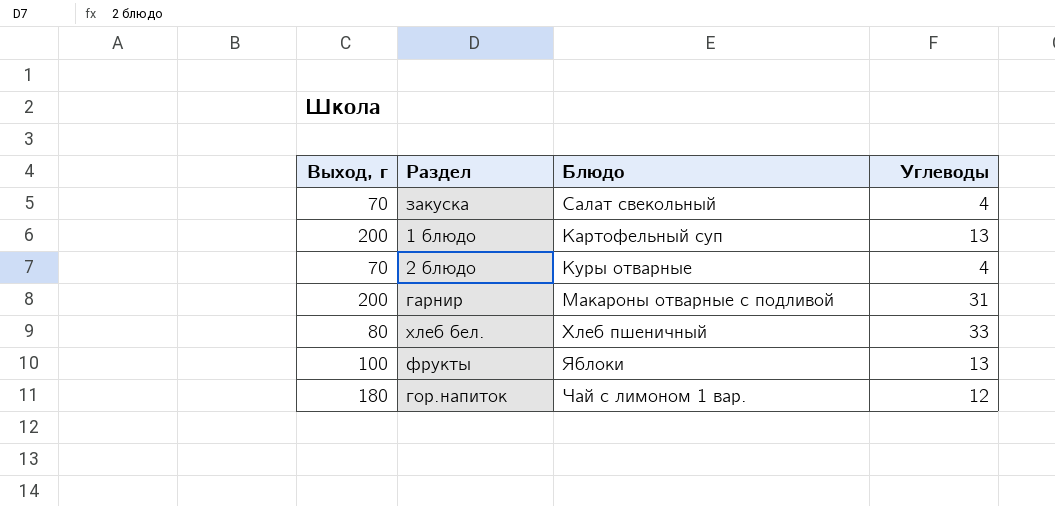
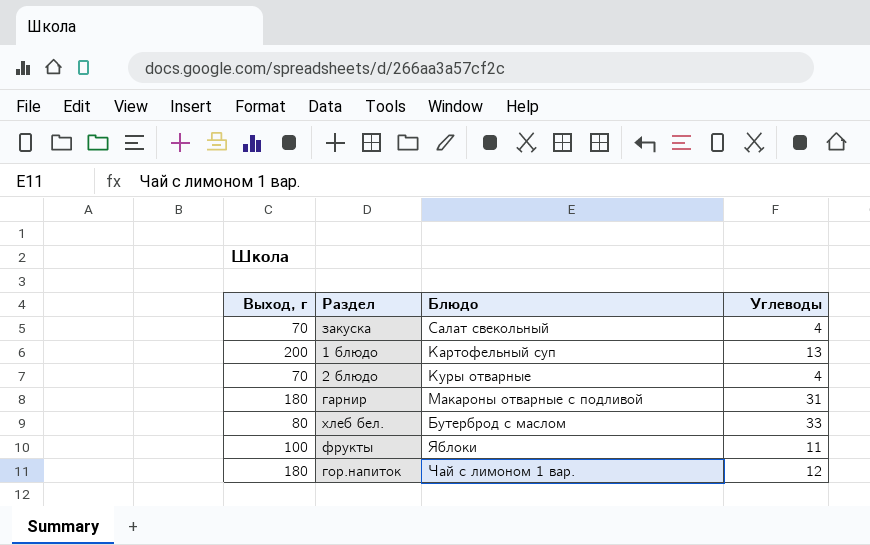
гарнир | Выход, г: 200 -> 180
хлеб бел. | Блюдо: Хлеб пшеничный -> Бутерброд с маслом
фрукты | Углеводы: 13 -> 11

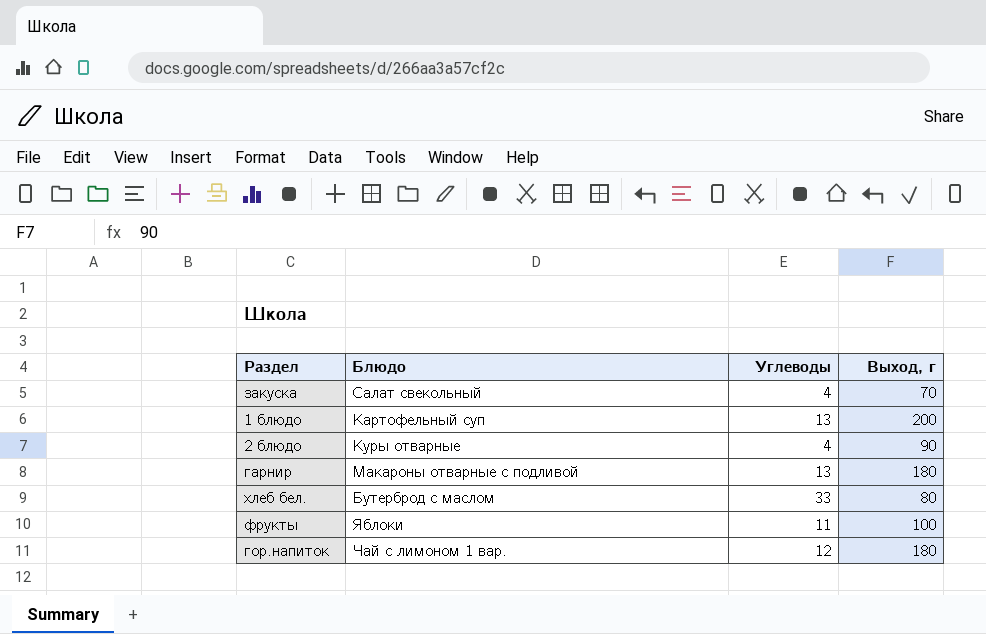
column Выход, г | position: 1 -> 4
2 блюдо | Выход, г: 70 -> 90
гарнир | Углеводы: 31 -> 13

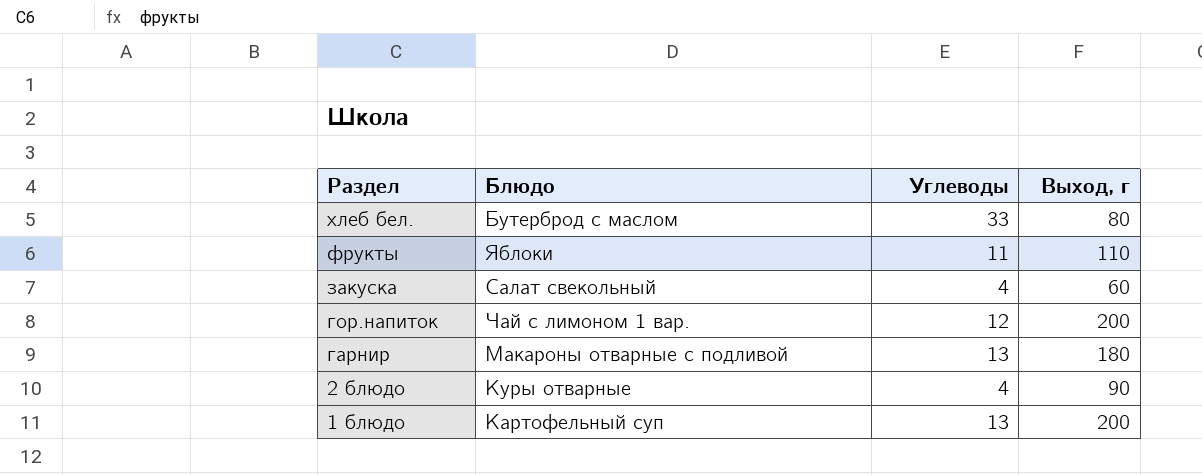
row order: none -> Раздел descending
фрукты | Выход, г: 100 -> 110
закуска | Выход, г: 70 -> 60
гор.напиток | Выход, г: 180 -> 200

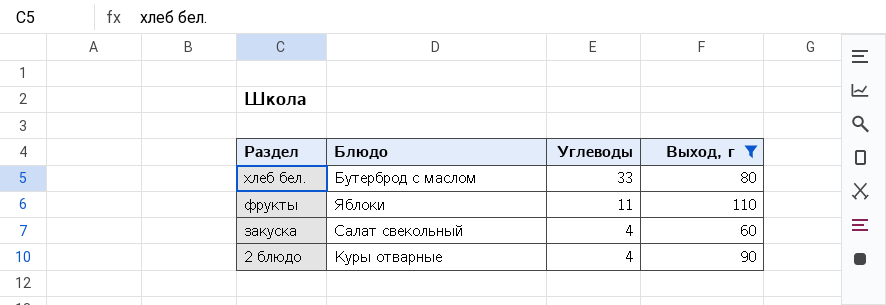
filter: none -> Выход, г <= 110

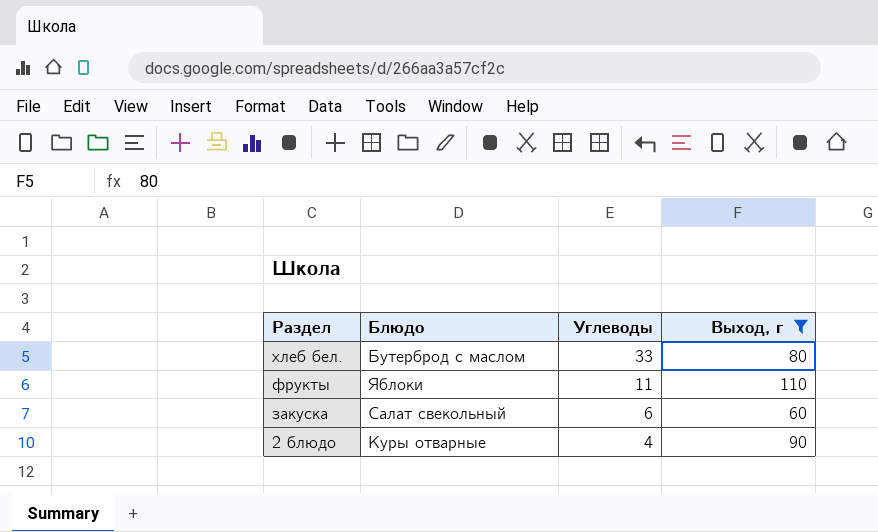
закуска | Углеводы: 4 -> 6

